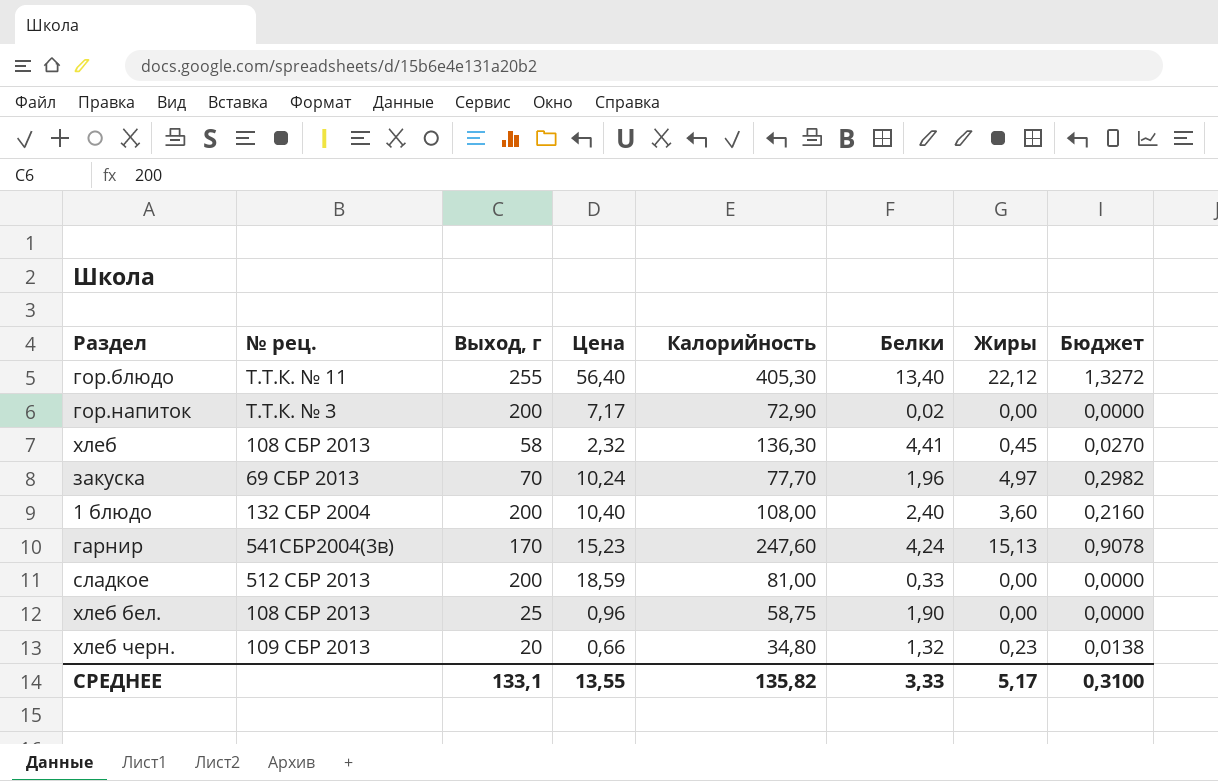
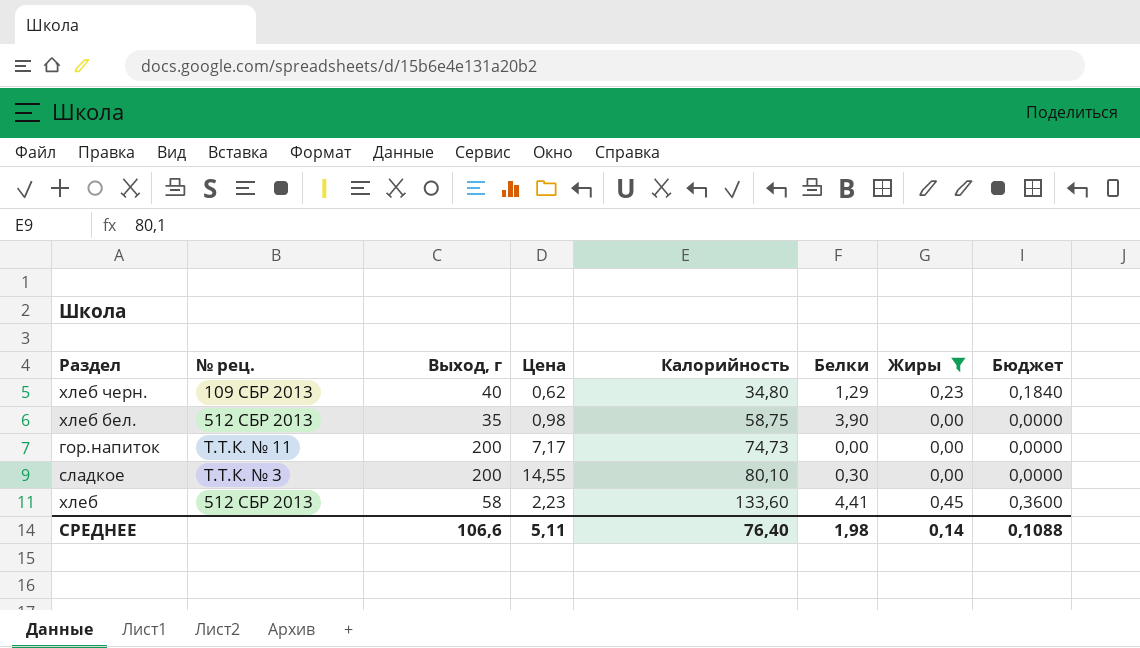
filter: none -> Жиры <= 0,45
row order: none -> Калорийность ascending
column Бюджет | formula: [Жиры] * 0,06 -> [Жиры] * 0,8
хлеб черн. | Выход, г: 20 -> 40
хлеб черн. | Цена: 0,66 -> 0,62
хлеб черн. | Белки: 1,32 -> 1,29
хлеб бел. | № рец.: 108 СБР 2013 -> 512 СБР 2013
хлеб бел. | Выход, г: 25 -> 35
хлеб бел. | Цена: 0,96 -> 0,98
хлеб бел. | Белки: 1,90 -> 3,90
гор.напиток | № рец.: Т.Т.К. № 3 -> Т.Т.К. № 11
гор.напиток | Калорийность: 72,90 -> 74,73
гор.напиток | Белки: 0,02 -> 0,00
сладкое | № рец.: 512 СБР 2013 -> Т.Т.К. № 3
сладкое | Цена: 18,59 -> 14,55
сладкое | Калорийность: 81,00 -> 80,10
сладкое | Белки: 0,33 -> 0,30
хлеб | № рец.: 108 СБР 2013 -> 512 СБР 2013
хлеб | Цена: 2,32 -> 2,23
хлеб | Калорийность: 136,30 -> 133,60
СРЕДНЕЕ | Выход, г: 133,1 -> 106,6
СРЕДНЕЕ | Цена: 13,55 -> 5,11
СРЕДНЕЕ | Калорийность: 135,82 -> 76,40
СРЕДНЕЕ | Белки: 3,33 -> 1,98
СРЕДНЕЕ | Жиры: 5,17 -> 0,14
СРЕДНЕЕ | Бюджет: 0,3100 -> 0,1088

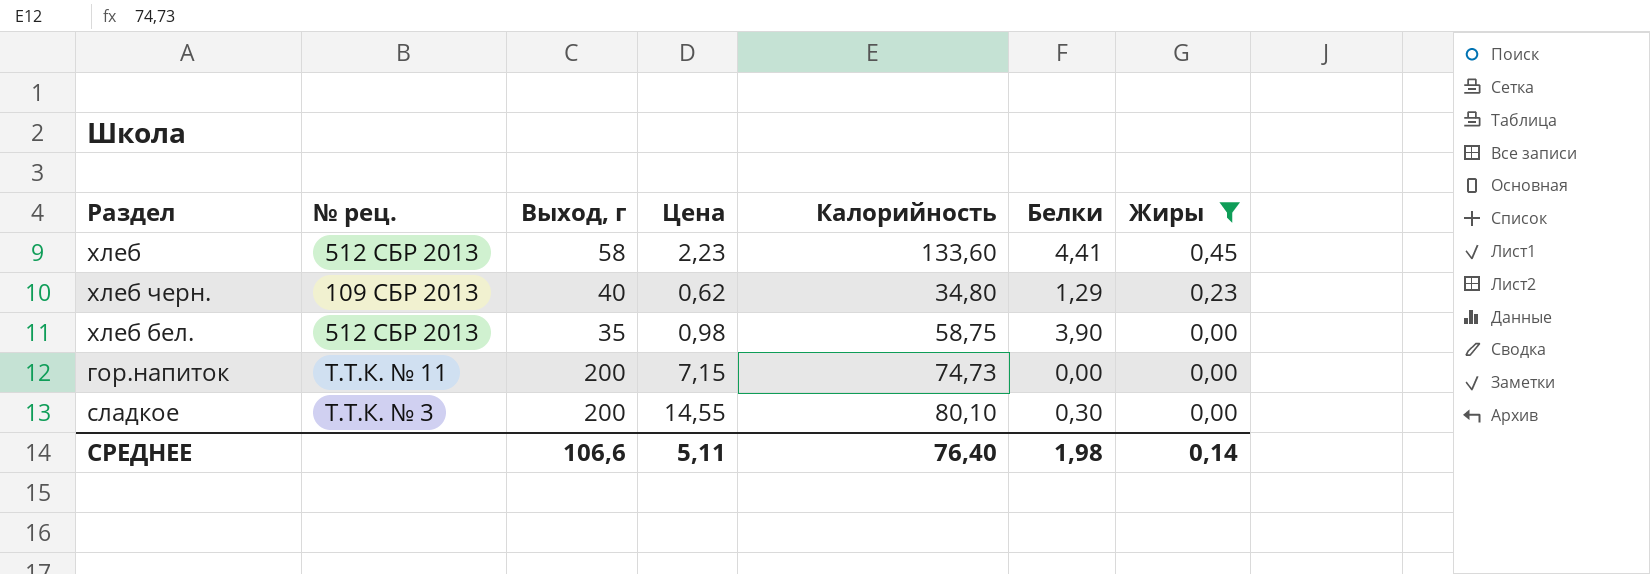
row order: Калорийность ascending -> Жиры descending
column Бюджет | formula: [Жиры] * 0,8 -> none
гор.напиток | Цена: 7,17 -> 7,15

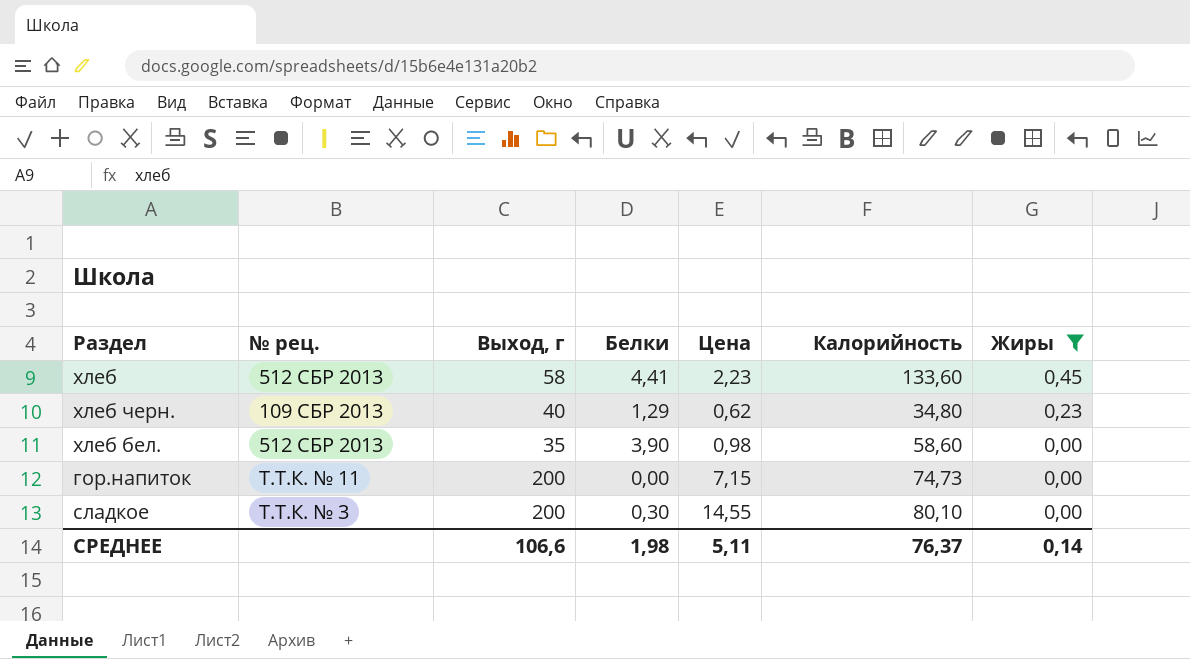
column Белки | position: 6 -> 4
хлеб бел. | Калорийность: 58,75 -> 58,60
СРЕДНЕЕ | Калорийность: 76,40 -> 76,37

